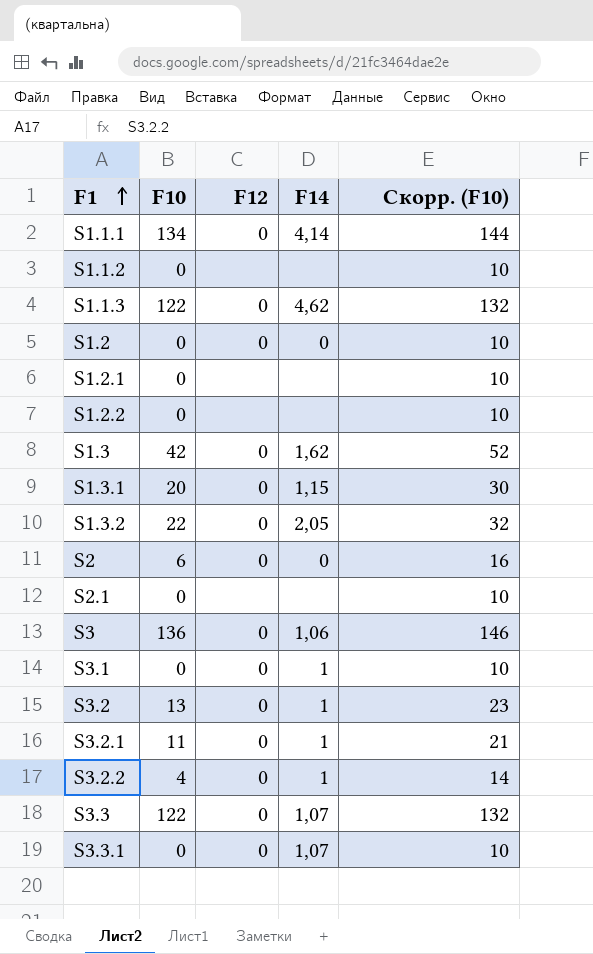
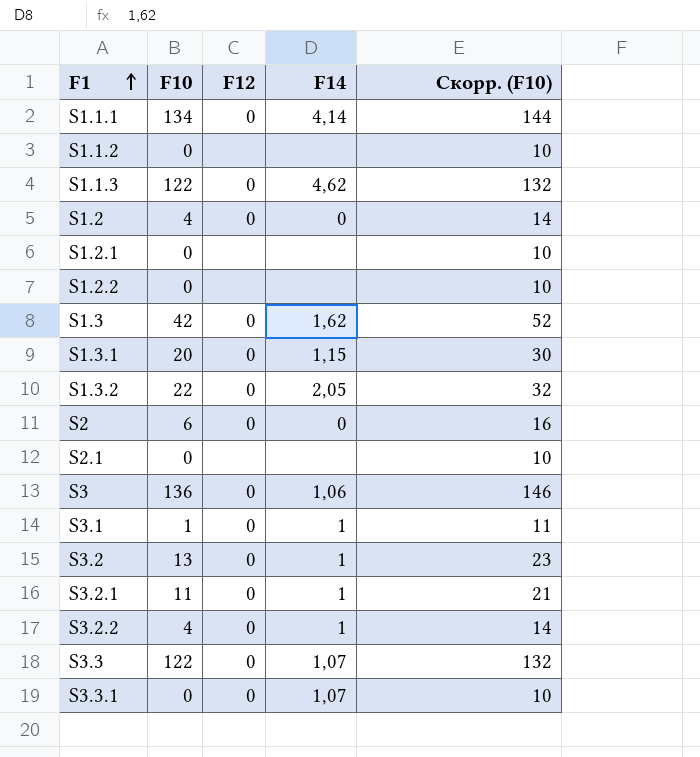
S1.2 | F10: 0 -> 4
S1.2 | Скорр. (F10): 10 -> 14
S3.1 | F10: 0 -> 1
S3.1 | Скорр. (F10): 10 -> 11

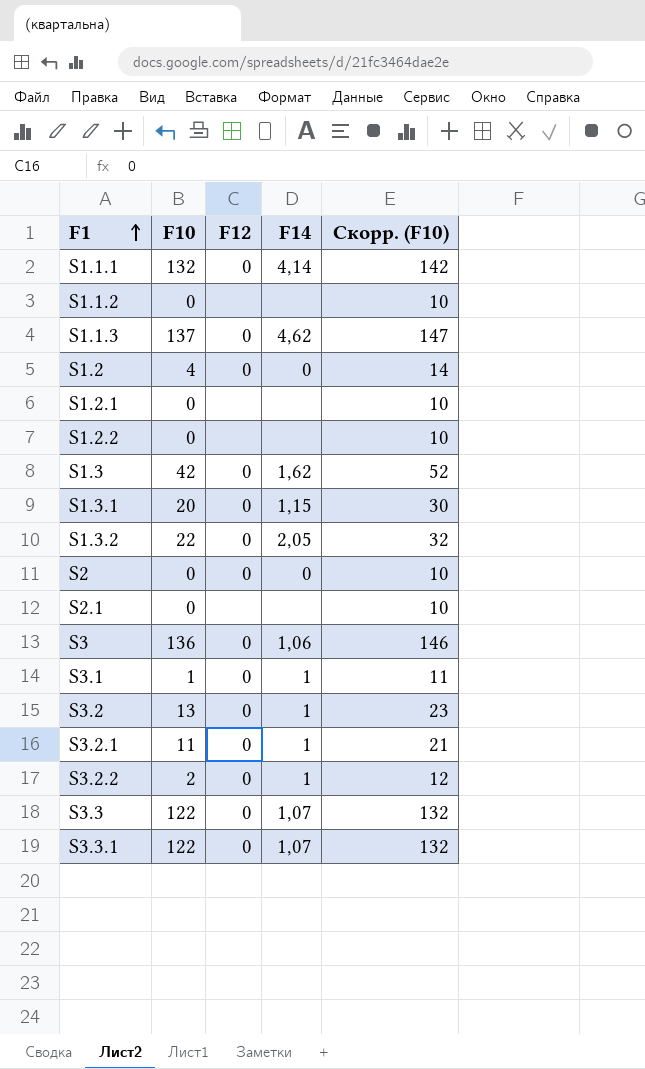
S1.1.1 | F10: 134 -> 132
S1.1.1 | Скорр. (F10): 144 -> 142
S1.1.3 | F10: 122 -> 137
S1.1.3 | Скорр. (F10): 132 -> 147
S2 | F10: 6 -> 0
S2 | Скорр. (F10): 16 -> 10
S3.2.2 | F10: 4 -> 2
S3.2.2 | Скорр. (F10): 14 -> 12
S3.3.1 | F10: 0 -> 122
S3.3.1 | Скорр. (F10): 10 -> 132

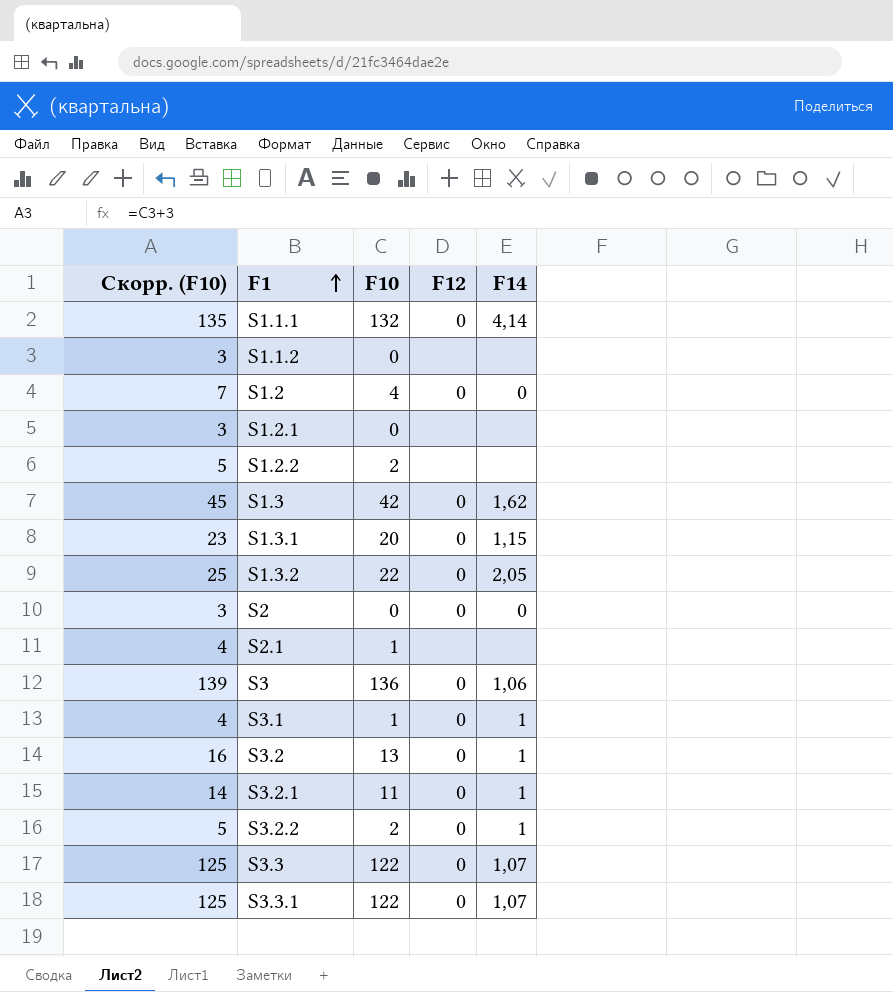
column Скорр. (F10) | formula: [F10] + 10 -> [F10] + 3
column Скорр. (F10) | position: 5 -> 1
row S1.1.3: 137 | 0 | 4,62 | 147 -> none
S1.2.2 | F10: 0 -> 2
S2.1 | F10: 0 -> 1

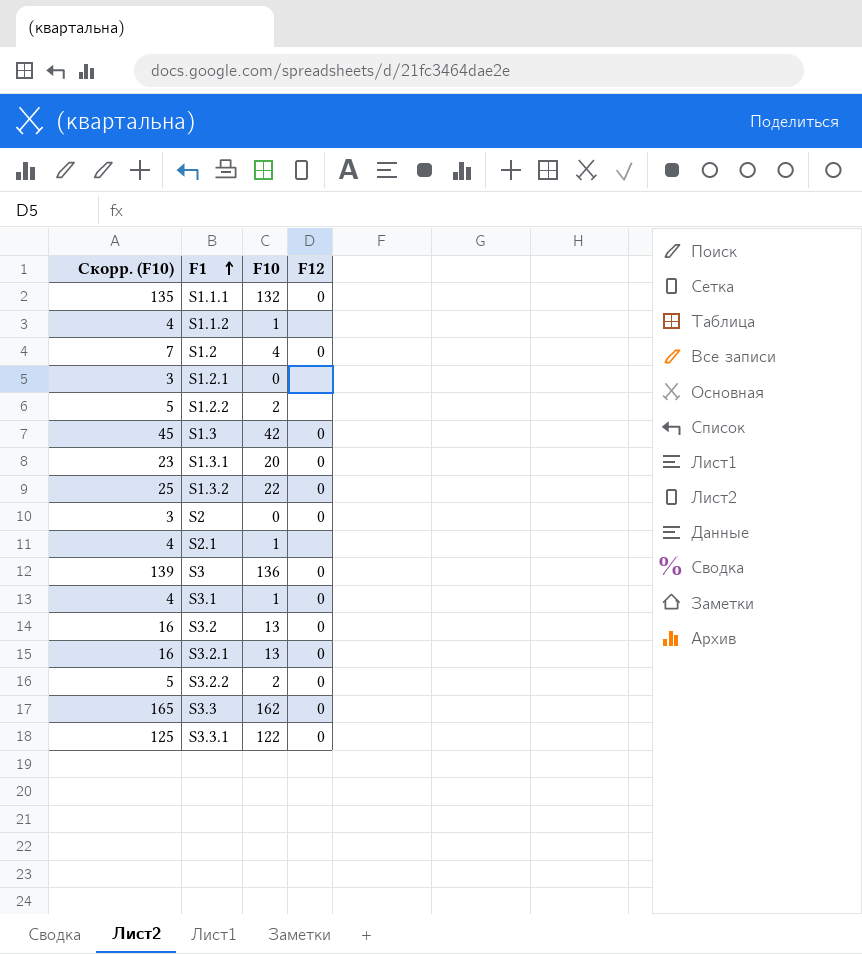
column F14 | position: 5 -> none
S1.1.2 | Скорр. (F10): 3 -> 4
S1.1.2 | F10: 0 -> 1
S3.2.1 | Скорр. (F10): 14 -> 16
S3.2.1 | F10: 11 -> 13
S3.3 | Скорр. (F10): 125 -> 165
S3.3 | F10: 122 -> 162

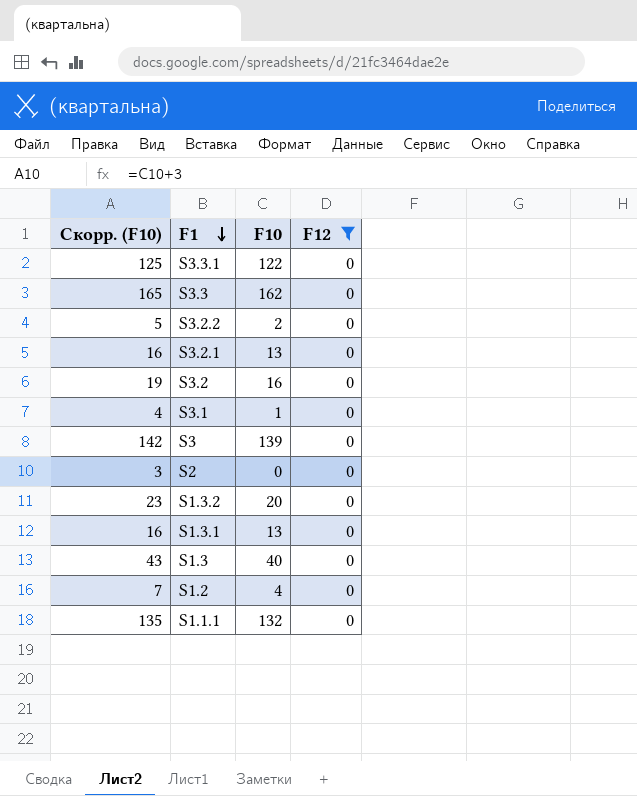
filter: none -> F12 = 0
row order: F1 ascending -> F1 descending
S3.2 | Скорр. (F10): 16 -> 19
S3.2 | F10: 13 -> 16
S3 | Скорр. (F10): 139 -> 142
S3 | F10: 136 -> 139
S1.3.2 | Скорр. (F10): 25 -> 23
S1.3.2 | F10: 22 -> 20
S1.3.1 | Скорр. (F10): 23 -> 16
S1.3.1 | F10: 20 -> 13
S1.3 | Скорр. (F10): 45 -> 43
S1.3 | F10: 42 -> 40

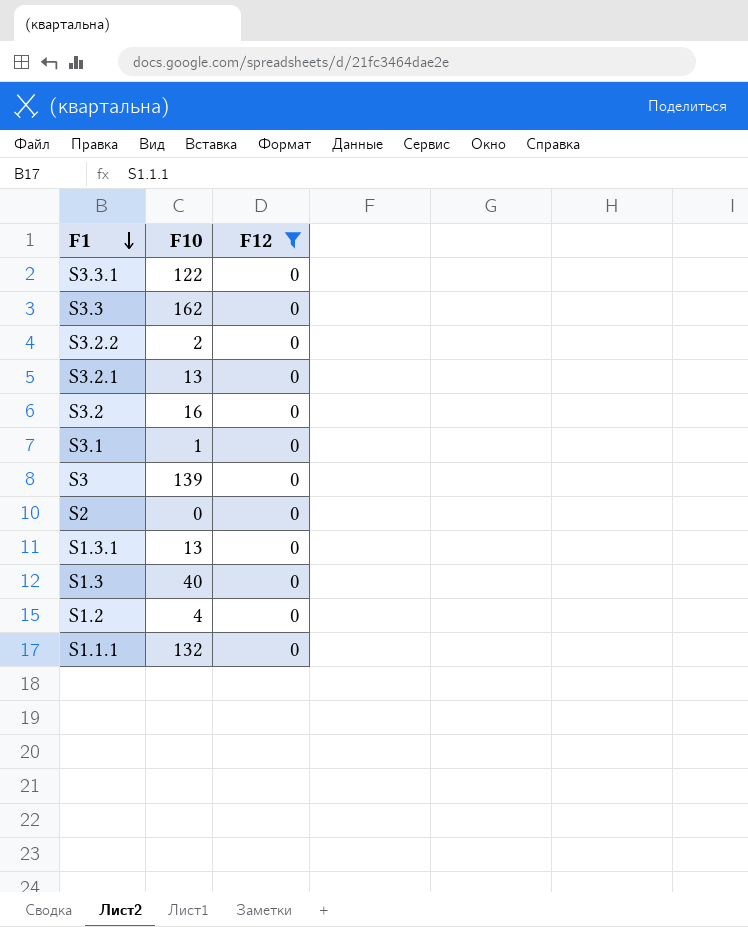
column Скорр. (F10) | formula: [F10] + 3 -> none
row S1.3.2: 23 | 20 | 0 -> none

